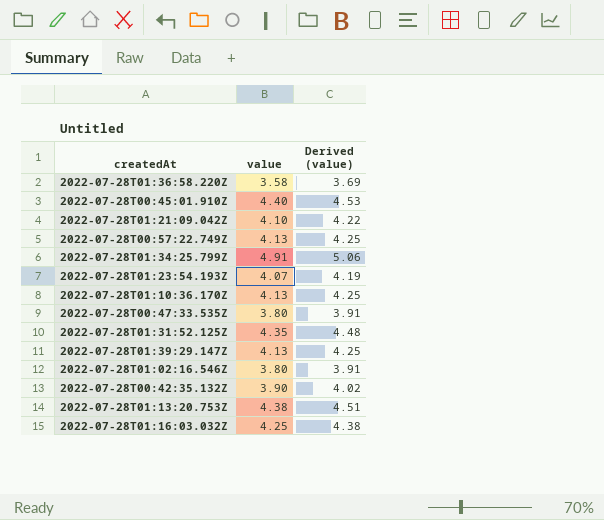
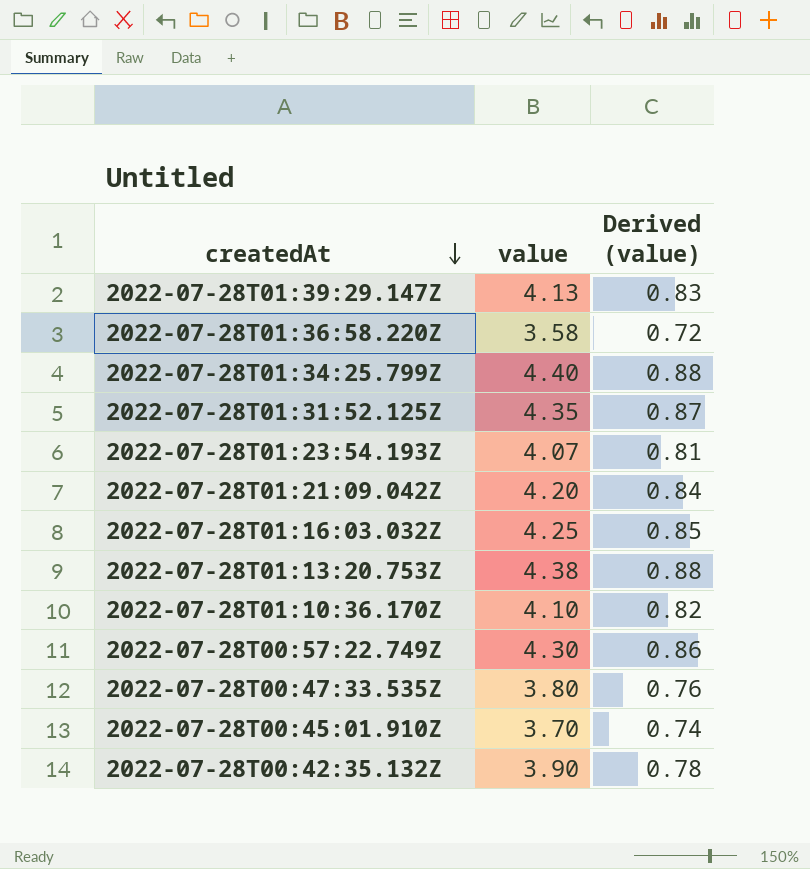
row order: none -> createdAt descending
column Derived (value) | formula: [value] * 1.03 -> [value] * 0.2
row 2022-07-28T01:02:16.546Z: 3.80 | 3.91 -> none
2022-07-28T01:34:25.799Z | value: 4.91 -> 4.40
2022-07-28T01:21:09.042Z | value: 4.10 -> 4.20
2022-07-28T01:10:36.170Z | value: 4.13 -> 4.10
2022-07-28T00:57:22.749Z | value: 4.13 -> 4.30
2022-07-28T00:45:01.910Z | value: 4.40 -> 3.70

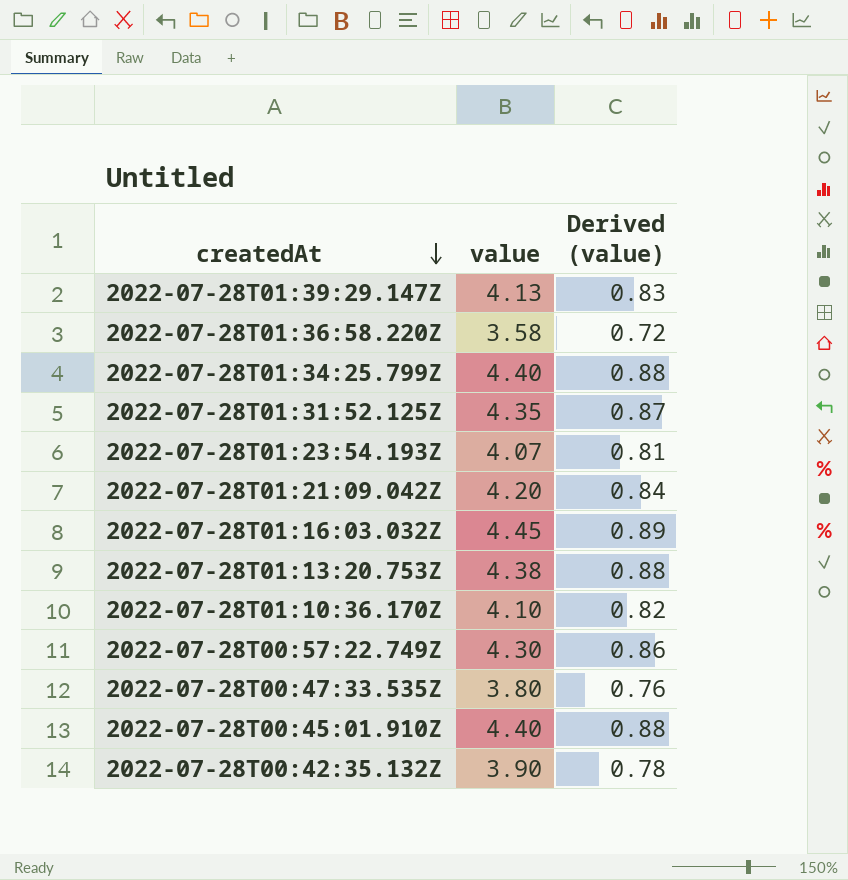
2022-07-28T01:16:03.032Z | value: 4.25 -> 4.45
2022-07-28T01:16:03.032Z | Derived (value): 0.85 -> 0.89
2022-07-28T00:45:01.910Z | value: 3.70 -> 4.40
2022-07-28T00:45:01.910Z | Derived (value): 0.74 -> 0.88

